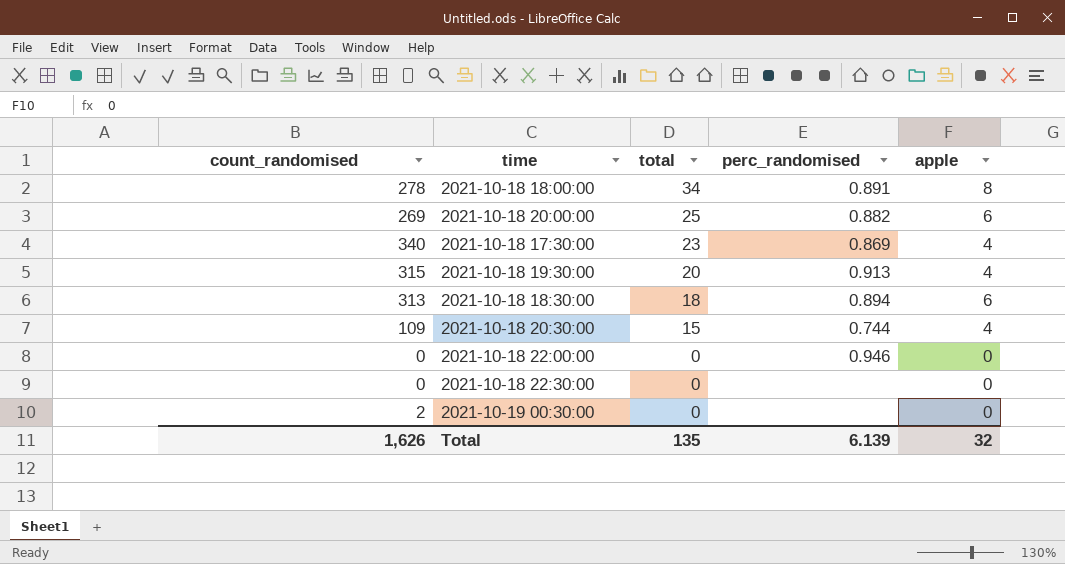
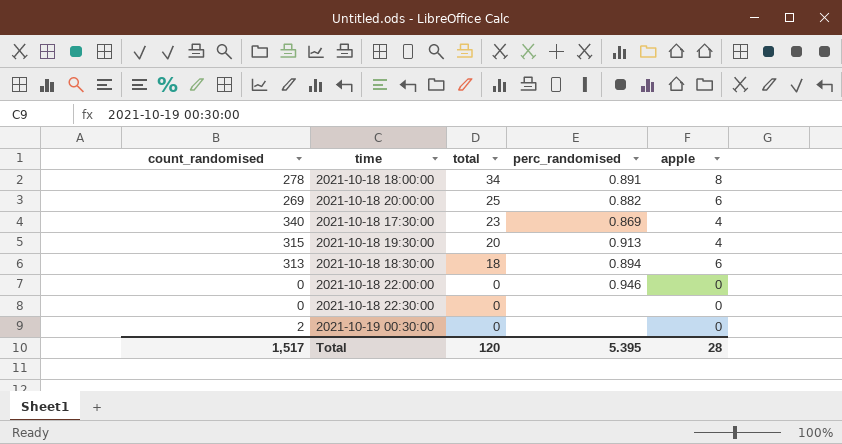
row 2021-10-18 20:30:00: 109 | 15 | 0.744 | 4 -> none
Total | count_randomised: 1,626 -> 1,517
Total | total: 135 -> 120
Total | perc_randomised: 6.139 -> 5.395
Total | apple: 32 -> 28

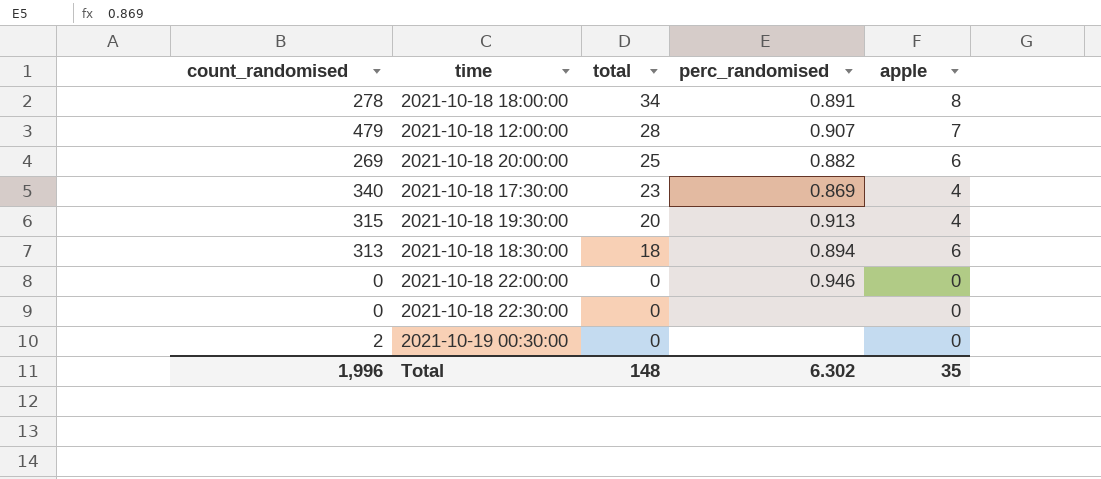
row 2021-10-18 12:00:00: none -> 479 | 28 | 0.907 | 7
Total | count_randomised: 1,517 -> 1,996
Total | total: 120 -> 148
Total | perc_randomised: 5.395 -> 6.302
Total | apple: 28 -> 35

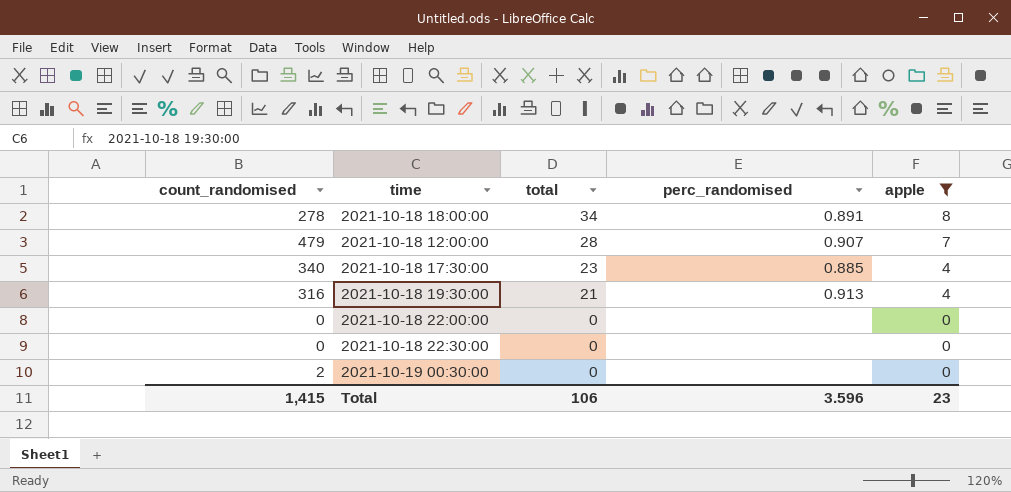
filter: none -> apple != 6
2021-10-18 17:30:00 | perc_randomised: 0.869 -> 0.885
2021-10-18 19:30:00 | count_randomised: 315 -> 316
2021-10-18 19:30:00 | total: 20 -> 21
2021-10-18 22:00:00 | perc_randomised: 0.946 -> none
Total | count_randomised: 1,996 -> 1,415
Total | total: 148 -> 106
Total | perc_randomised: 6.302 -> 3.596
Total | apple: 35 -> 23

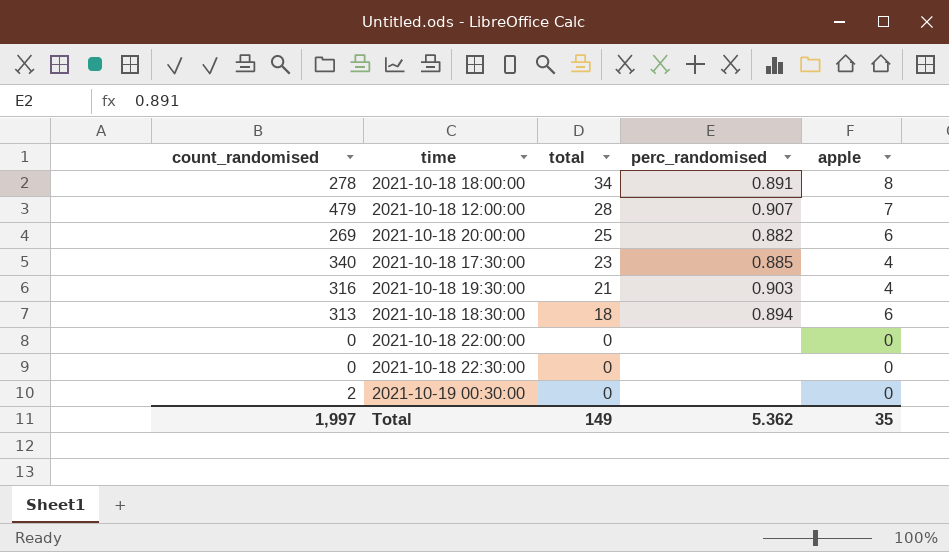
filter: apple != 6 -> none
2021-10-18 19:30:00 | perc_randomised: 0.913 -> 0.903
Total | count_randomised: 1,415 -> 1,997
Total | total: 106 -> 149
Total | perc_randomised: 3.596 -> 5.362
Total | apple: 23 -> 35

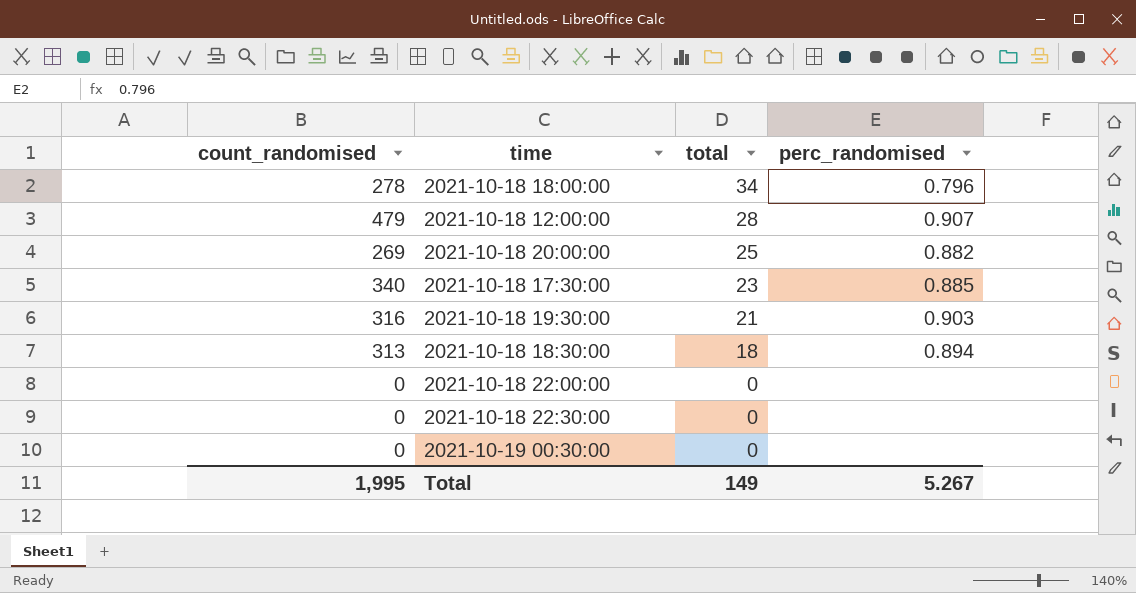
column apple | position: 5 -> none
2021-10-18 18:00:00 | perc_randomised: 0.891 -> 0.796
2021-10-19 00:30:00 | count_randomised: 2 -> 0
Total | count_randomised: 1,997 -> 1,995
Total | perc_randomised: 5.362 -> 5.267

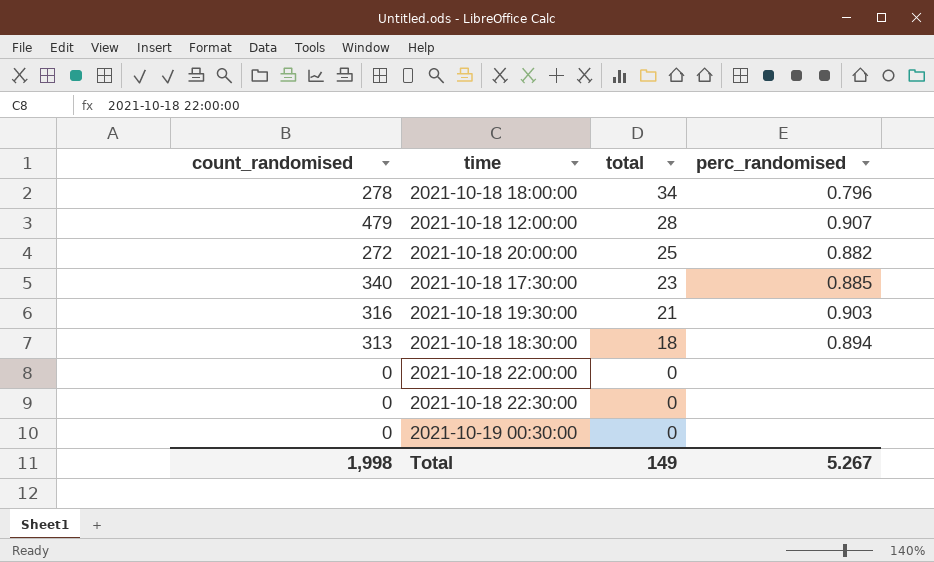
2021-10-18 20:00:00 | count_randomised: 269 -> 272
Total | count_randomised: 1,995 -> 1,998

